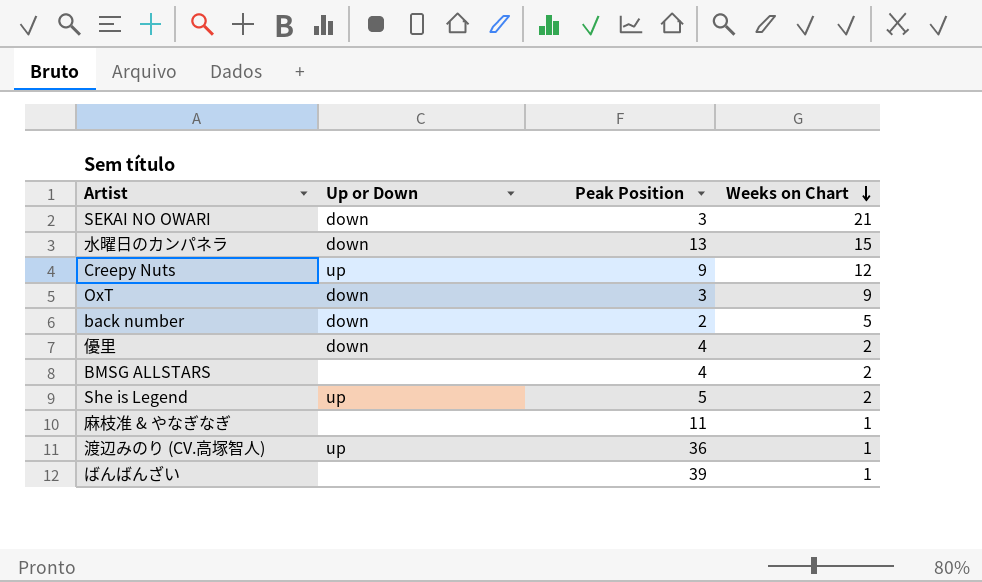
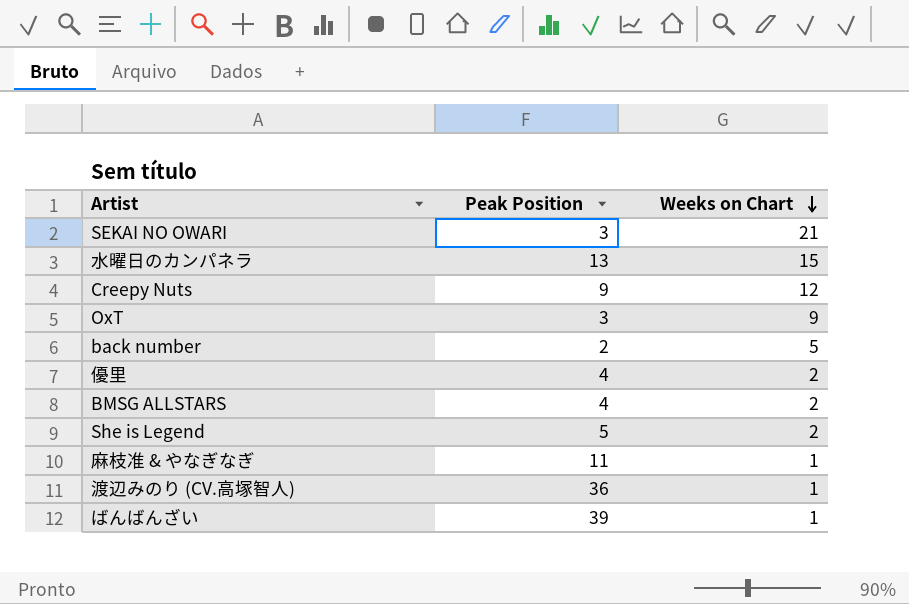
column Up or Down | position: 2 -> none

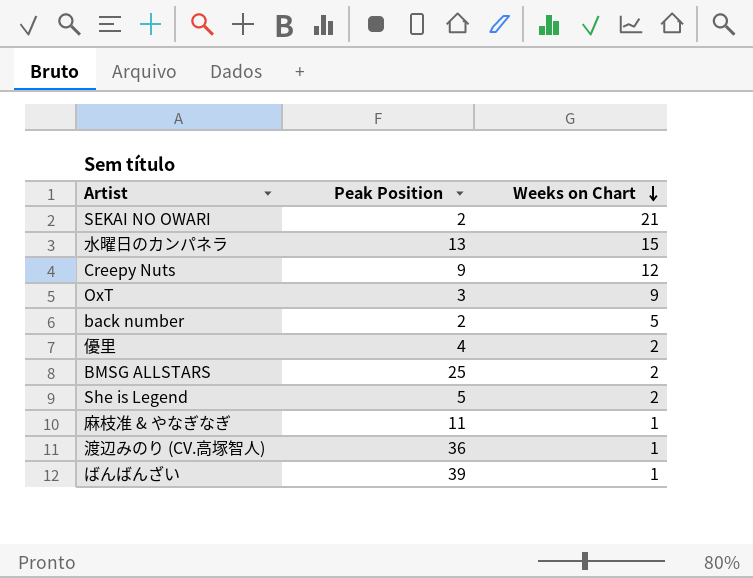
SEKAI NO OWARI | Peak Position: 3 -> 2
BMSG ALLSTARS | Peak Position: 4 -> 25

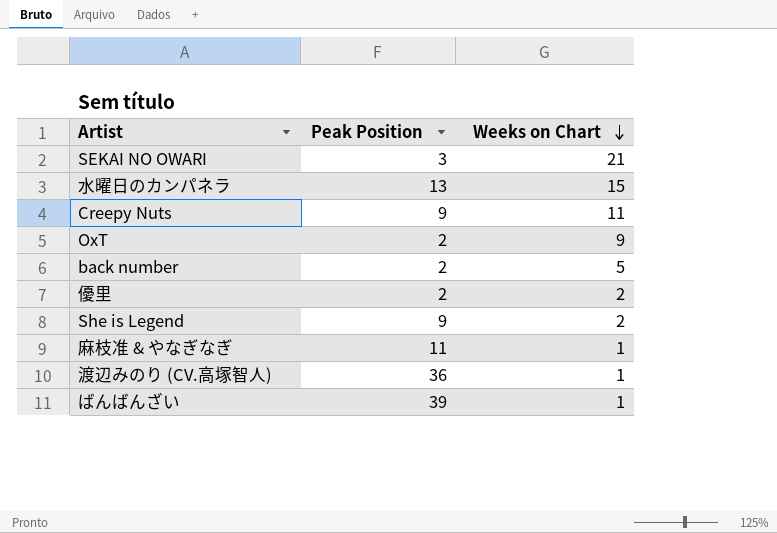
row BMSG ALLSTARS: 25 | 2 -> none
SEKAI NO OWARI | Peak Position: 2 -> 3
Creepy Nuts | Weeks on Chart: 12 -> 11
OxT | Peak Position: 3 -> 2
優里 | Peak Position: 4 -> 2
She is Legend | Peak Position: 5 -> 9

